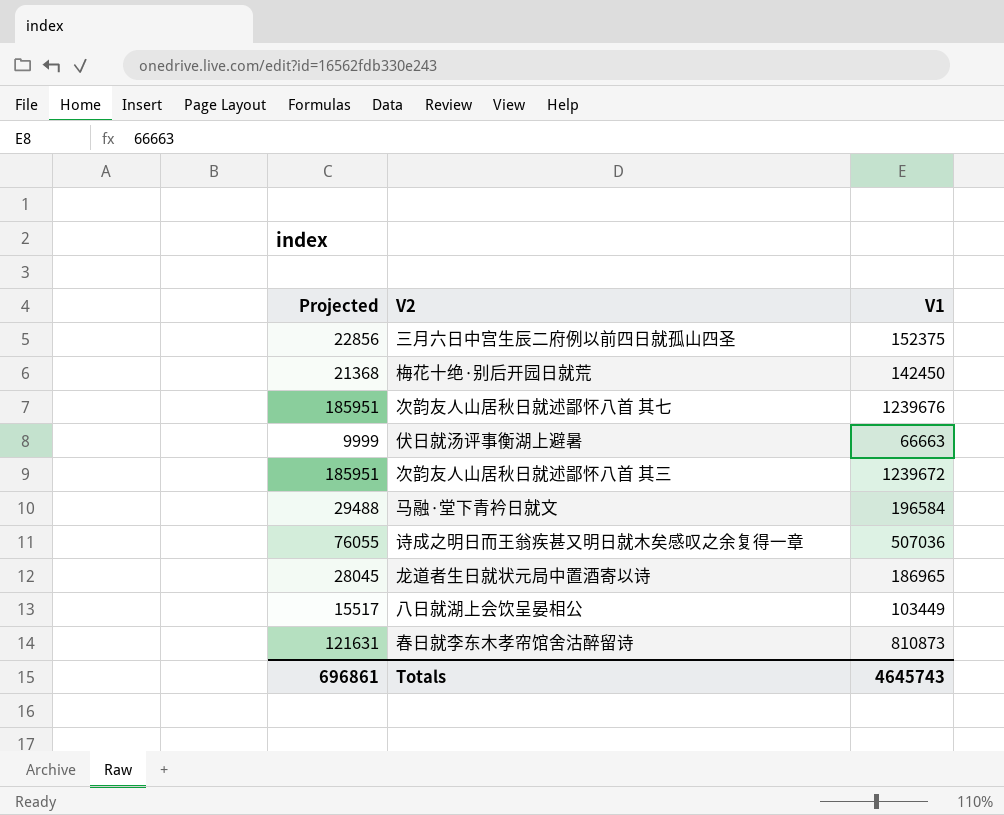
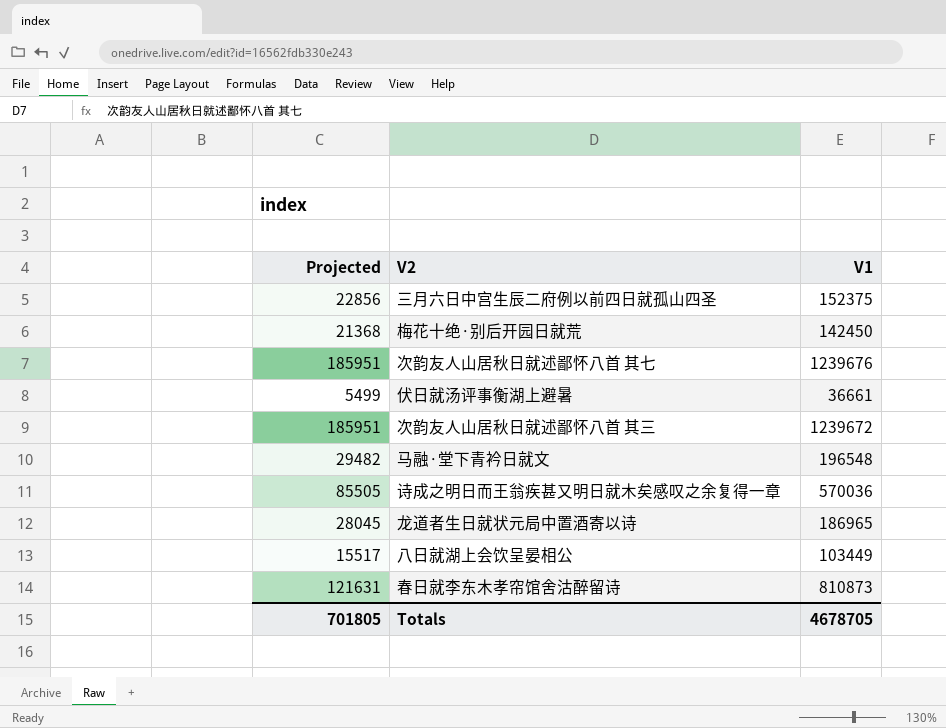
伏日就汤评事衡湖上避暑 | Projected: 9999 -> 5499
伏日就汤评事衡湖上避暑 | V1: 66663 -> 36661
马融·堂下青衿日就文 | Projected: 29488 -> 29482
马融·堂下青衿日就文 | V1: 196584 -> 196548
诗成之明日而王翁疾甚又明日就木矣感叹之余复得一章 | Projected: 76055 -> 85505
诗成之明日而王翁疾甚又明日就木矣感叹之余复得一章 | V1: 507036 -> 570036
Totals | Projected: 696861 -> 701805
Totals | V1: 4645743 -> 4678705

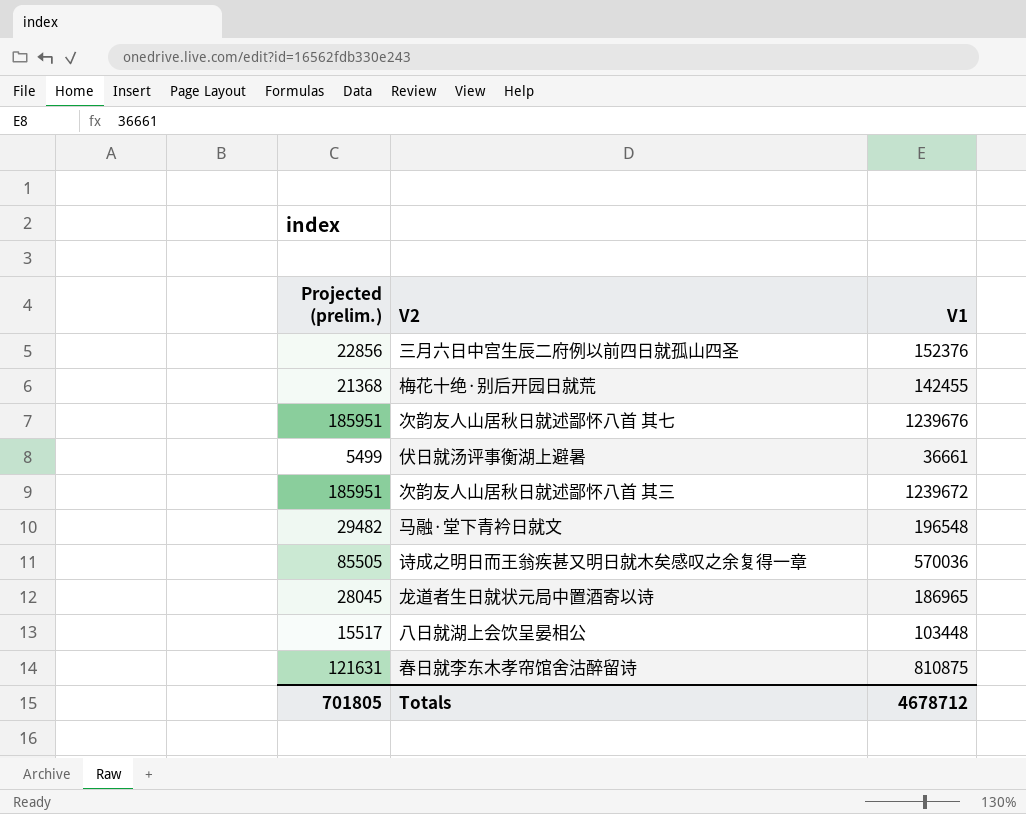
column name: Projected -> Projected (prelim.)
三月六日中宫生辰二府例以前四日就孤山四圣 | V1: 152375 -> 152376
梅花十绝·别后开园日就荒 | V1: 142450 -> 142455
八日就湖上会饮呈晏相公 | V1: 103449 -> 103448
春日就李东木孝帘馆舍沽醉留诗 | V1: 810873 -> 810875
Totals | V1: 4678705 -> 4678712

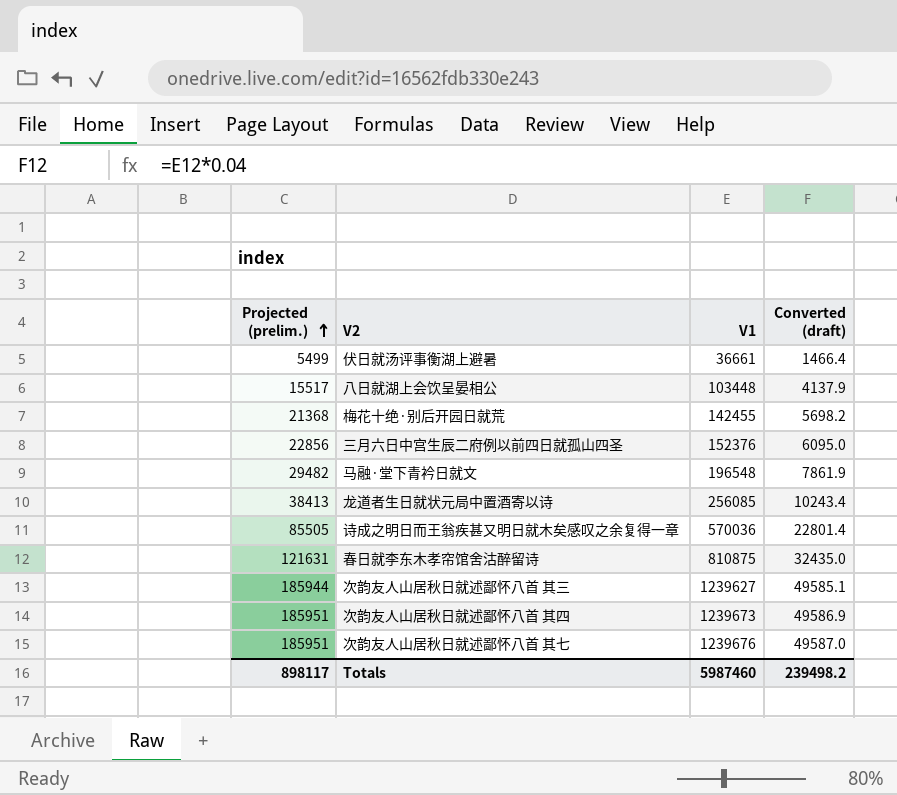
row order: none -> Projected (prelim.) ascending
column Converted (draft) | formula: none -> [V1] * 0.04
龙道者生日就状元局中置酒寄以诗 | Projected (prelim.): 28045 -> 38413
龙道者生日就状元局中置酒寄以诗 | V1: 186965 -> 256085
次韵友人山居秋日就述鄙怀八首 其三 | Projected (prelim.): 185951 -> 185944
次韵友人山居秋日就述鄙怀八首 其三 | V1: 1239672 -> 1239627
row 次韵友人山居秋日就述鄙怀八首 其四: none -> 185951 | 1239673 | 49586.9
Totals | Projected (prelim.): 701805 -> 898117
Totals | V1: 4678712 -> 5987460

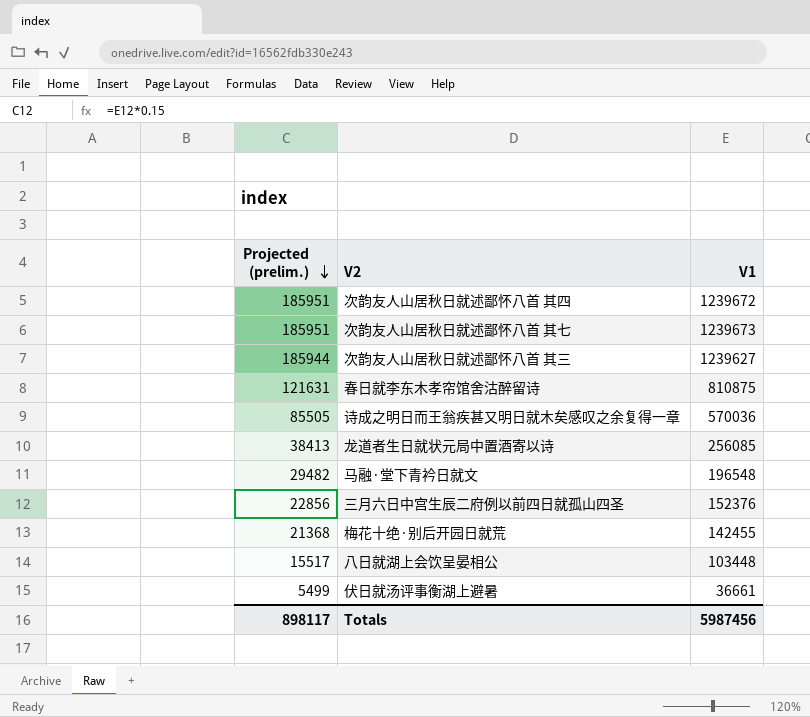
row order: Projected (prelim.) ascending -> Projected (prelim.) descending
column Converted (draft) | formula: [V1] * 0.04 -> none
次韵友人山居秋日就述鄙怀八首 其四 | V1: 1239673 -> 1239672
次韵友人山居秋日就述鄙怀八首 其七 | V1: 1239676 -> 1239673
Totals | V1: 5987460 -> 5987456

